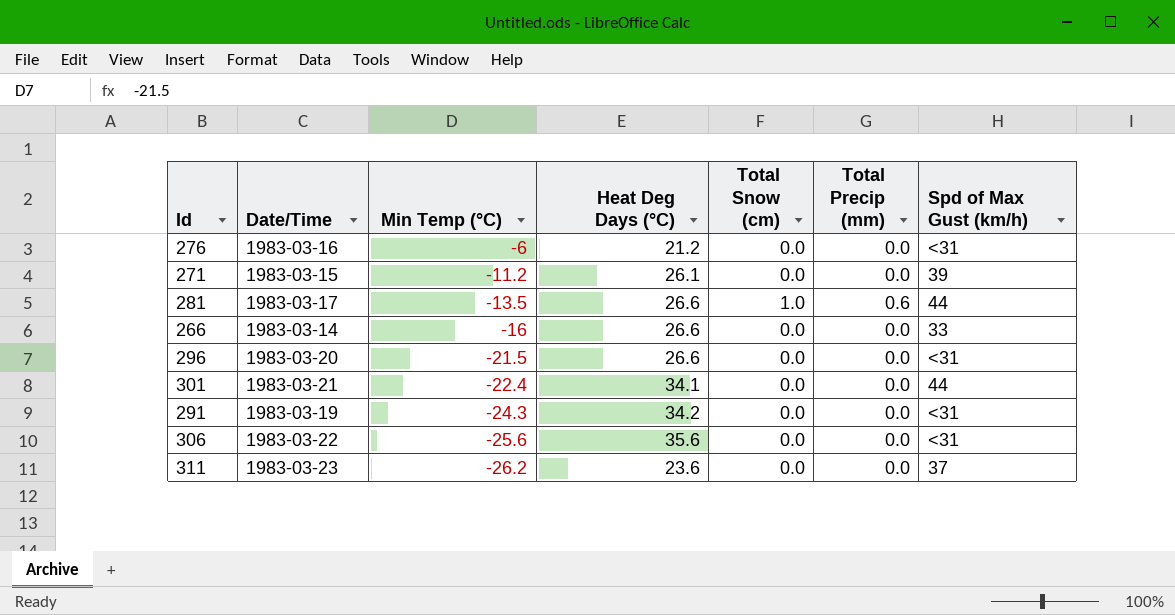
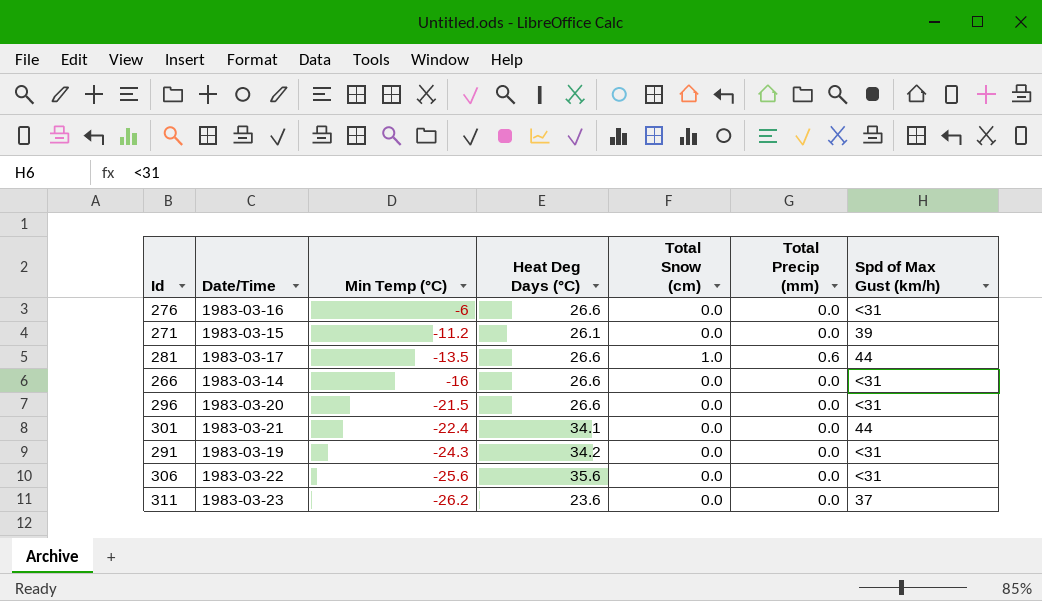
276 | Heat Deg Days (°C): 21.2 -> 26.6
266 | Spd of Max Gust (km/h): 33 -> <31

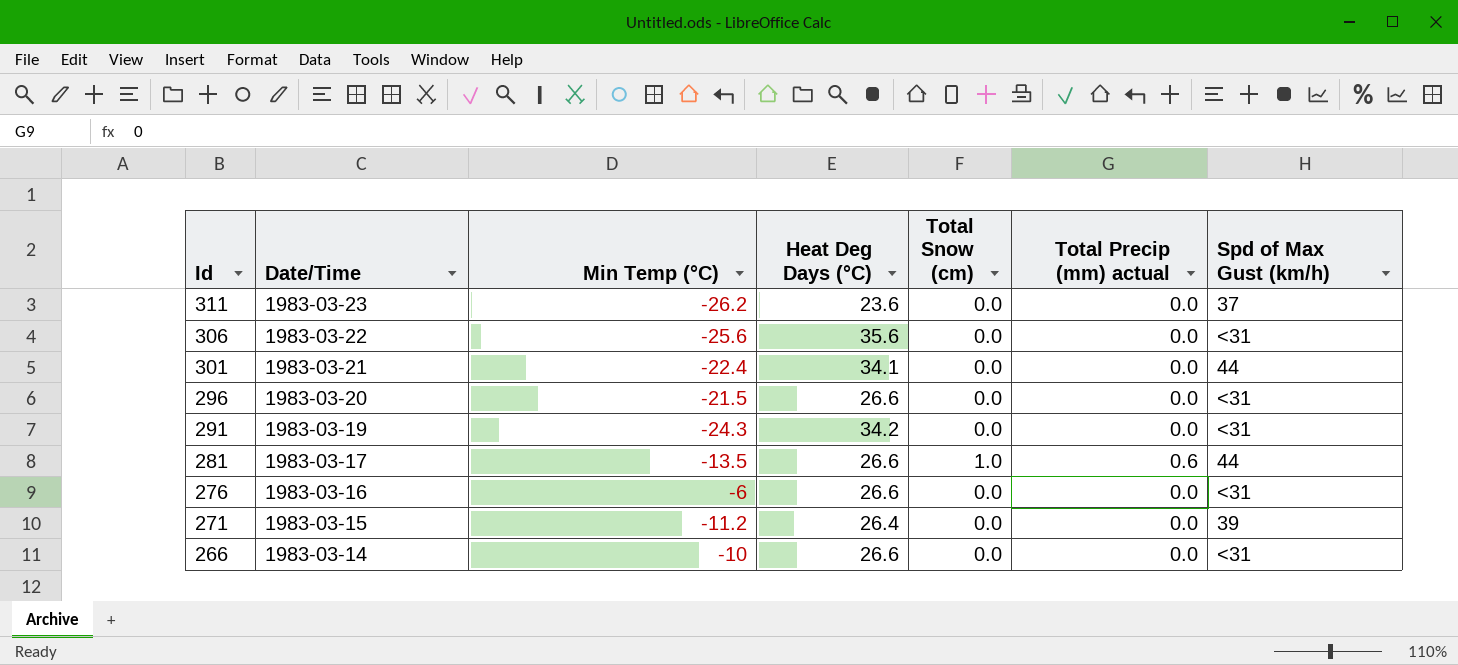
row order: Min Temp (°C) descending -> Id descending
column name: Total Precip (mm) -> Total Precip (mm) actual
271 | Heat Deg Days (°C): 26.1 -> 26.4
266 | Min Temp (°C): -16 -> -10

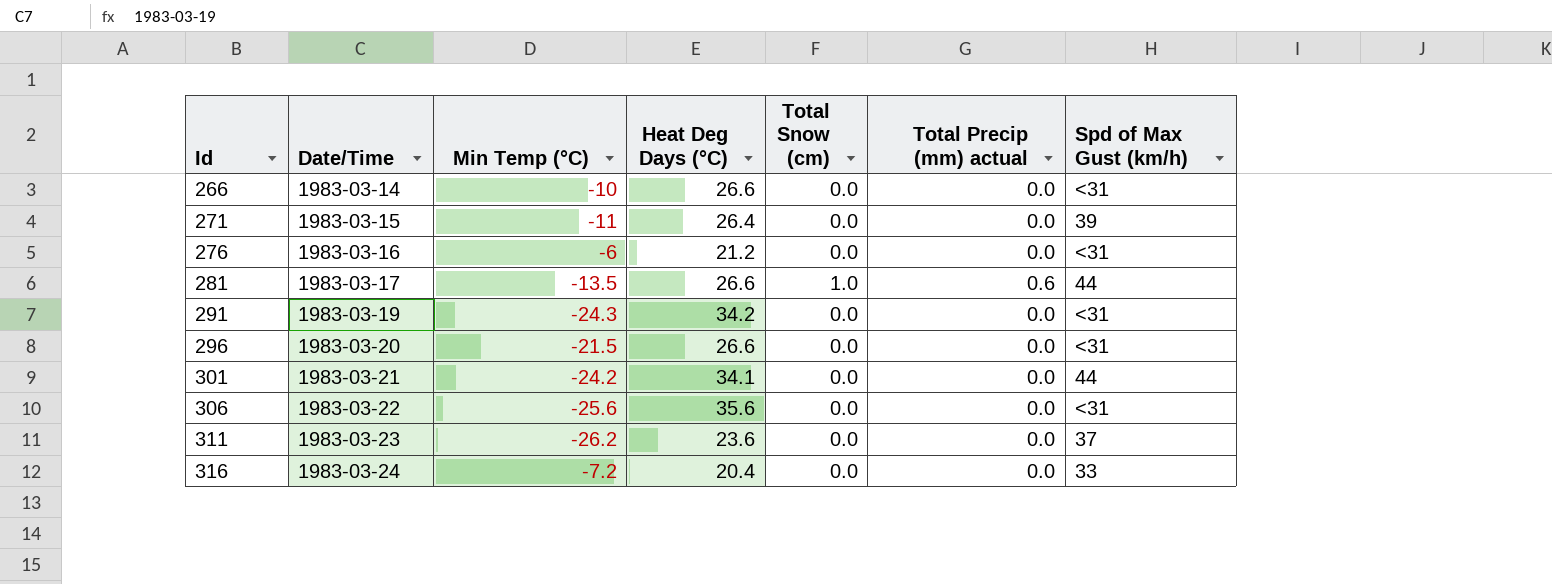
row order: Id descending -> Id ascending
271 | Min Temp (°C): -11.2 -> -11
276 | Heat Deg Days (°C): 26.6 -> 21.2
301 | Min Temp (°C): -22.4 -> -24.2
row 316: none -> 1983-03-24 | -7.2 | 20.4 | 0.0 | 0.0 | 33

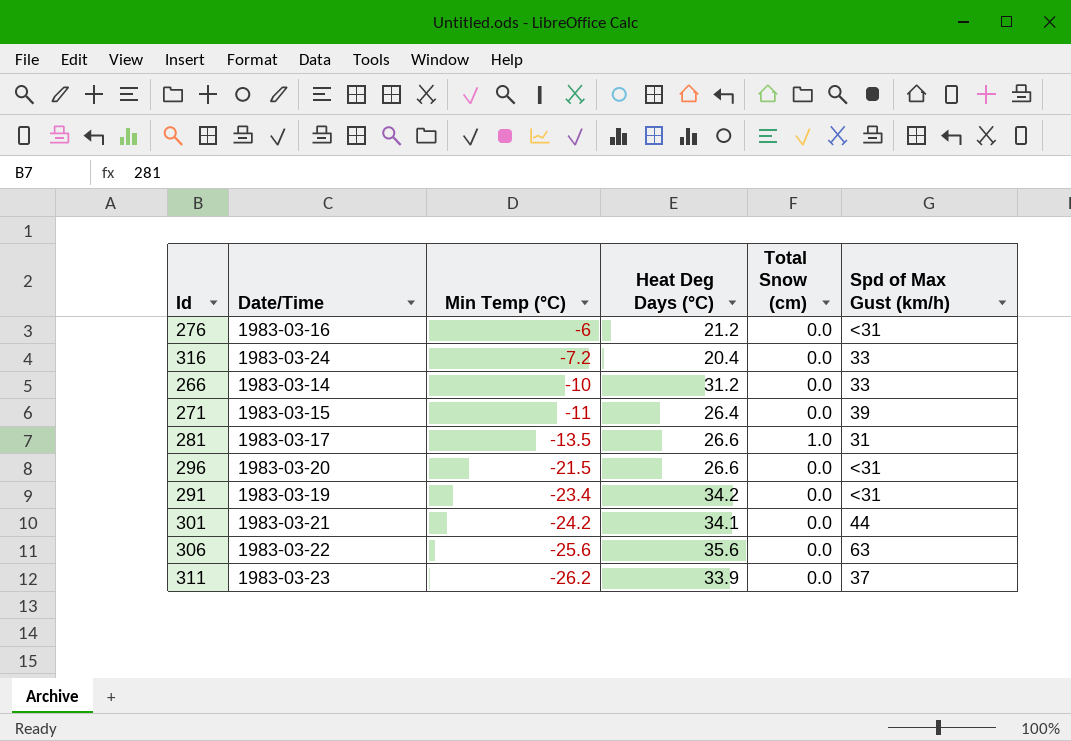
row order: Id ascending -> Min Temp (°C) descending
column Total Precip (mm) actual | position: 6 -> none
266 | Heat Deg Days (°C): 26.6 -> 31.2
266 | Spd of Max Gust (km/h): <31 -> 33
281 | Spd of Max Gust (km/h): 44 -> 31
291 | Min Temp (°C): -24.3 -> -23.4
306 | Spd of Max Gust (km/h): <31 -> 63
311 | Heat Deg Days (°C): 23.6 -> 33.9

